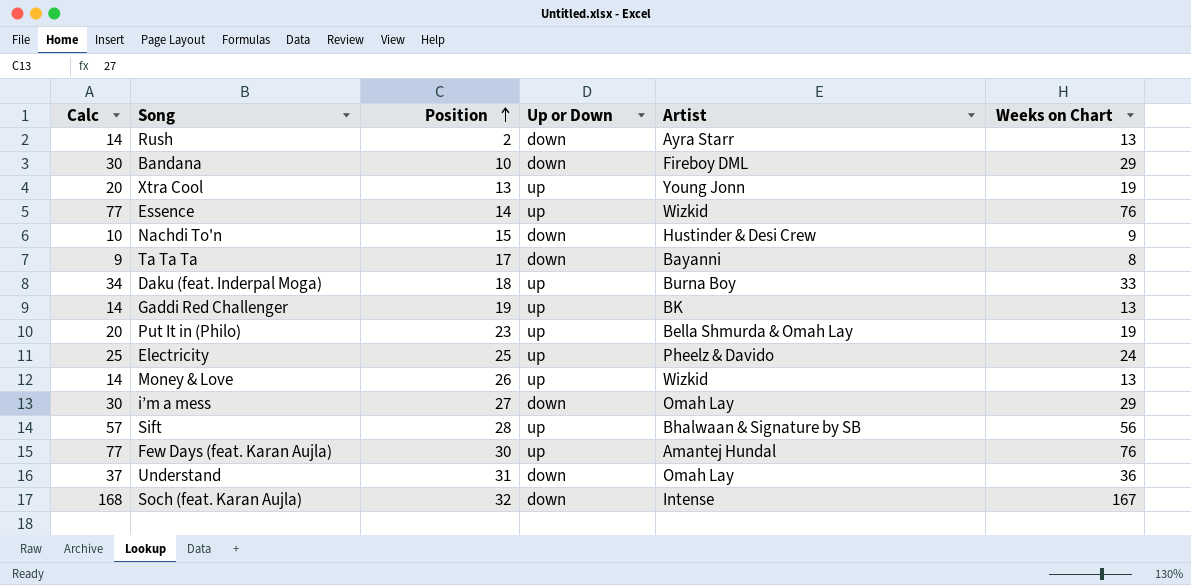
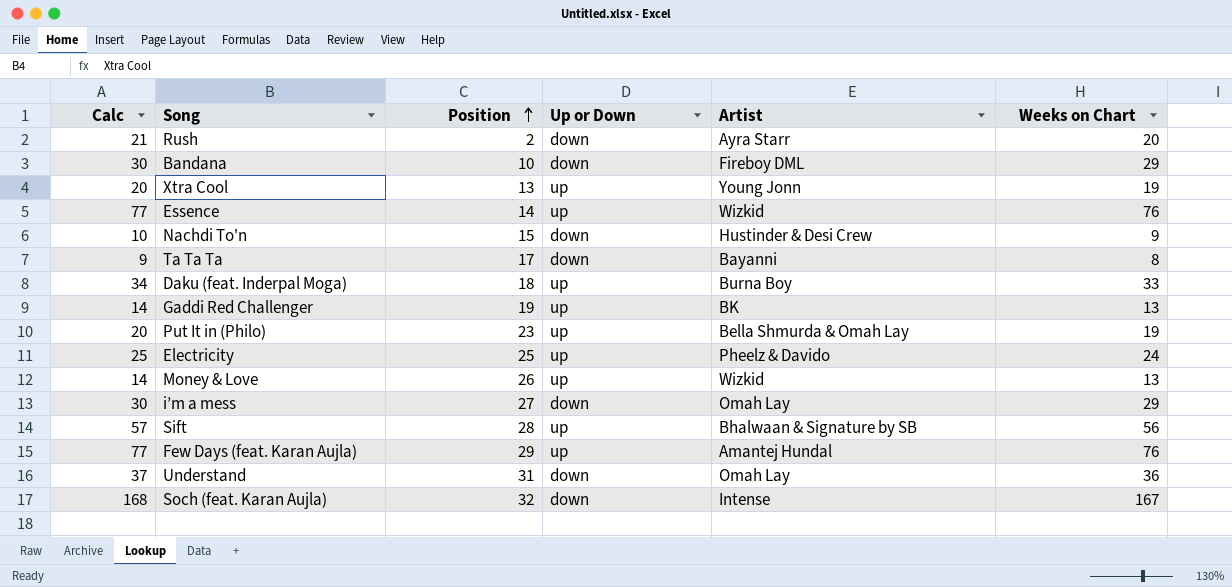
Rush | Calc: 14 -> 21
Rush | Weeks on Chart: 13 -> 20
Few Days (feat. Karan Aujla) | Position: 30 -> 29

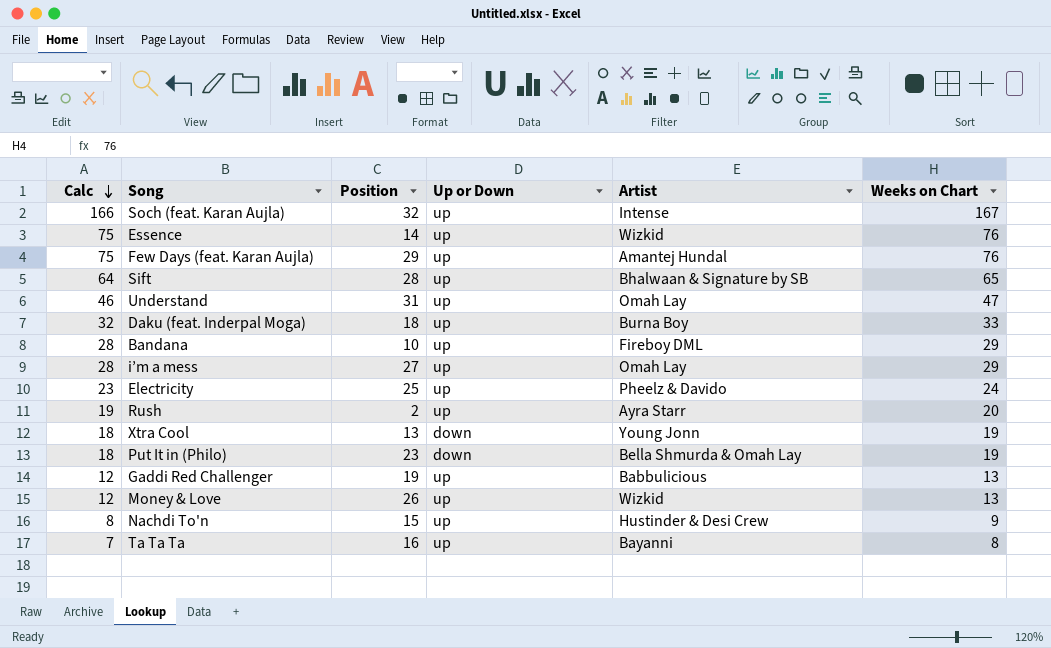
row order: Position ascending -> Calc descending
column Calc | formula: [Weeks on Chart] + 1 -> [Weeks on Chart] - 1
Soch (feat. Karan Aujla) | Up or Down: down -> up
Sift | Weeks on Chart: 56 -> 65
Understand | Up or Down: down -> up
Understand | Weeks on Chart: 36 -> 47
Bandana | Up or Down: down -> up
i’m a mess | Up or Down: down -> up
Rush | Up or Down: down -> up
Xtra Cool | Up or Down: up -> down
Put It in (Philo) | Up or Down: up -> down
Gaddi Red Challenger | Artist: BK -> Babbulicious
Nachdi To'n | Up or Down: down -> up
Ta Ta Ta | Position: 17 -> 16
Ta Ta Ta | Up or Down: down -> up

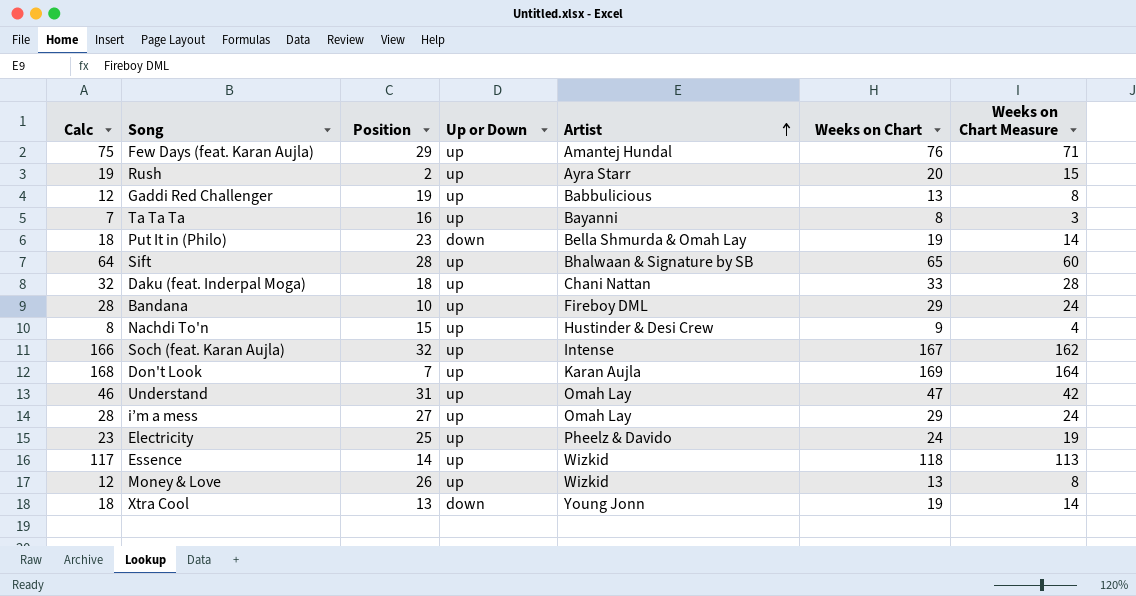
row order: Calc descending -> Artist ascending
column Weeks on Chart Measure | formula: none -> [Weeks on Chart] - 5
Daku (feat. Inderpal Moga) | Artist: Burna Boy -> Chani Nattan
row Don't Look: none -> 168 | 7 | up | Karan Aujla | 169 | 164
Essence | Calc: 75 -> 117
Essence | Weeks on Chart: 76 -> 118

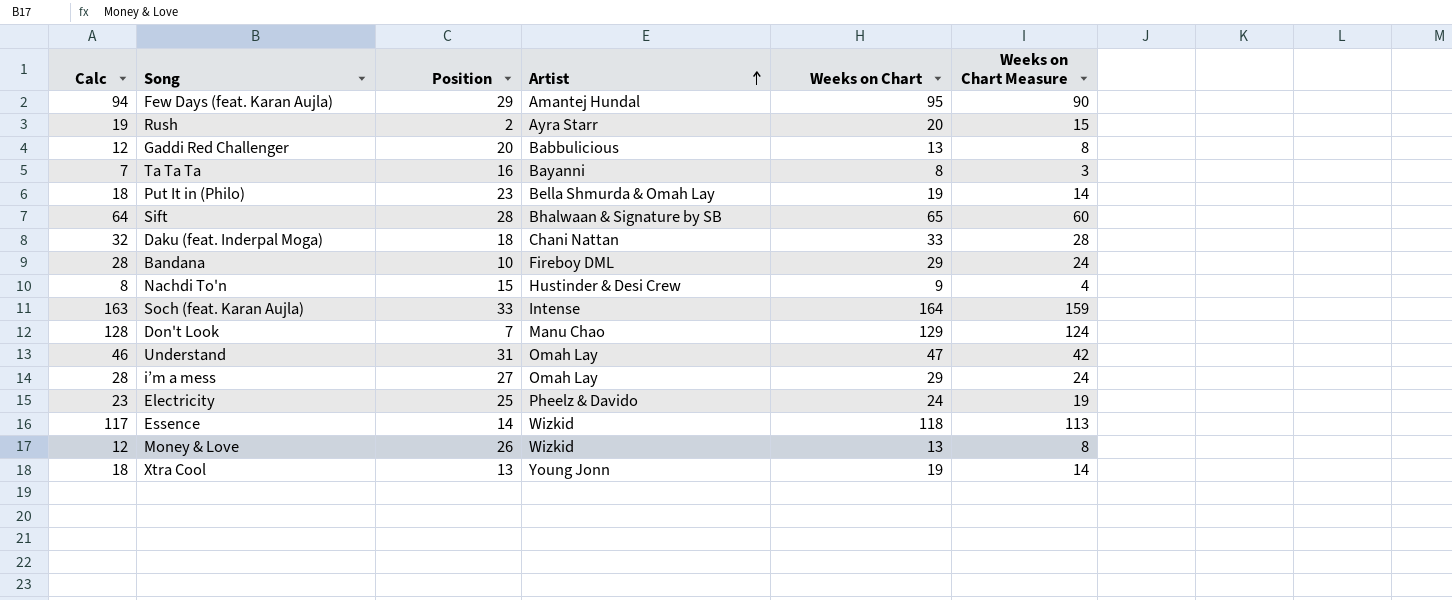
column Up or Down | position: 4 -> none
Few Days (feat. Karan Aujla) | Calc: 75 -> 94
Few Days (feat. Karan Aujla) | Weeks on Chart: 76 -> 95
Few Days (feat. Karan Aujla) | Weeks on Chart Measure: 71 -> 90
Gaddi Red Challenger | Position: 19 -> 20
Soch (feat. Karan Aujla) | Calc: 166 -> 163
Soch (feat. Karan Aujla) | Position: 32 -> 33
Soch (feat. Karan Aujla) | Weeks on Chart: 167 -> 164
Soch (feat. Karan Aujla) | Weeks on Chart Measure: 162 -> 159
Don't Look | Calc: 168 -> 128
Don't Look | Artist: Karan Aujla -> Manu Chao
Don't Look | Weeks on Chart: 169 -> 129
Don't Look | Weeks on Chart Measure: 164 -> 124

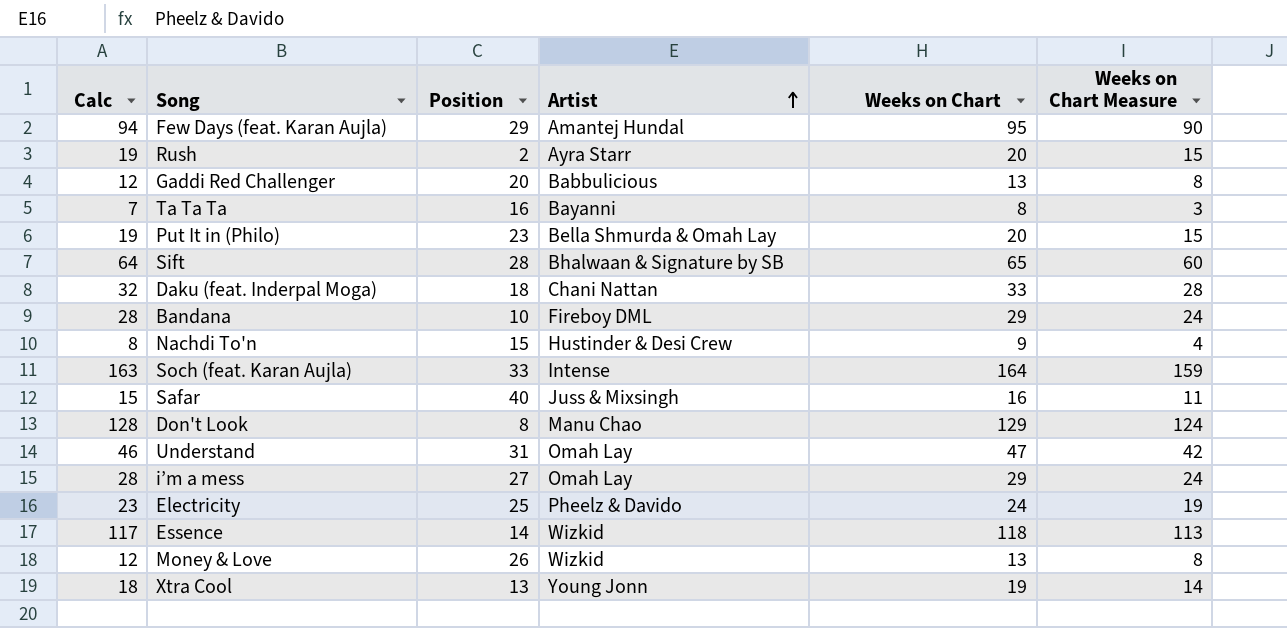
Put It in (Philo) | Calc: 18 -> 19
Put It in (Philo) | Weeks on Chart: 19 -> 20
Put It in (Philo) | Weeks on Chart Measure: 14 -> 15
row Safar: none -> 15 | 40 | Juss & Mixsingh | 16 | 11
Don't Look | Position: 7 -> 8

